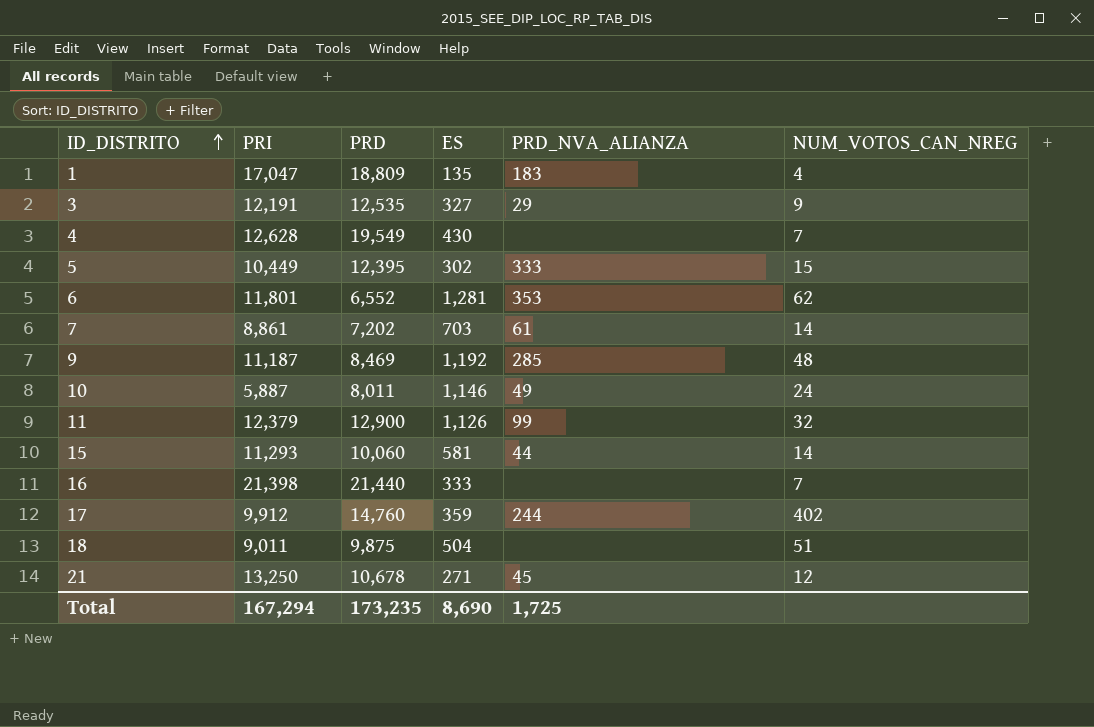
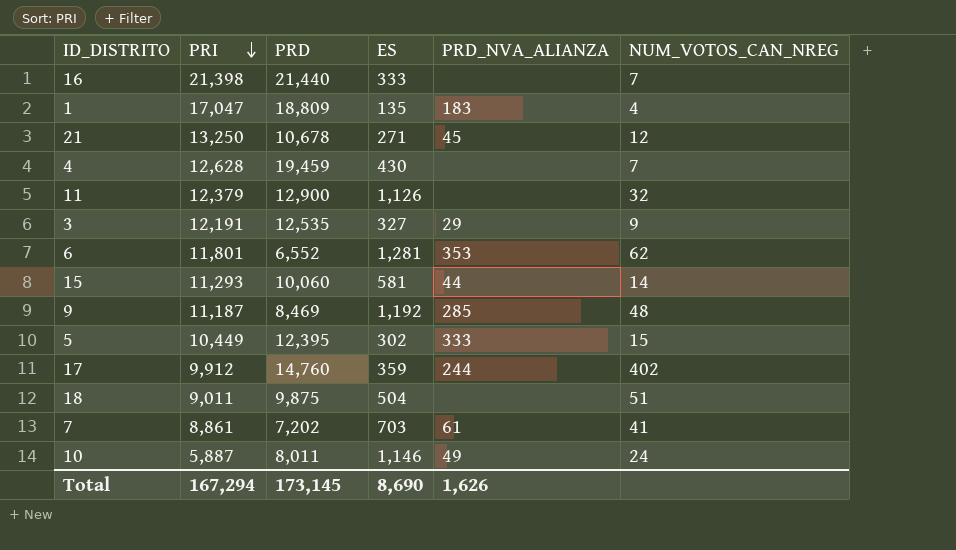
row order: ID_DISTRITO ascending -> PRI descending
4 | PRD: 19,549 -> 19,459
11 | PRD_NVA_ALIANZA: 99 -> none
7 | NUM_VOTOS_CAN_NREG: 14 -> 41
Total | PRD: 173,235 -> 173,145
Total | PRD_NVA_ALIANZA: 1,725 -> 1,626

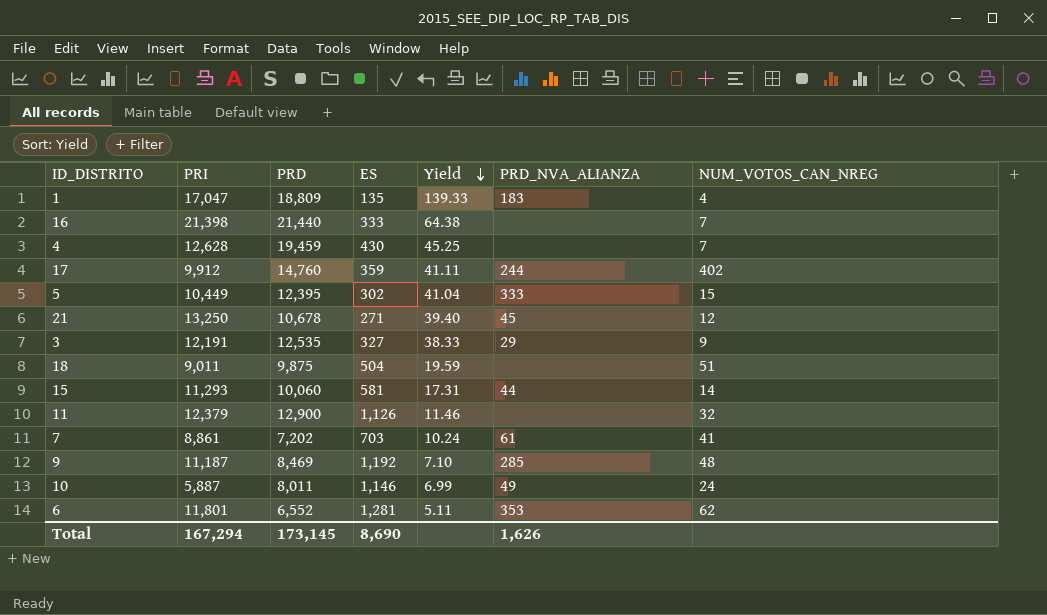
row order: PRI descending -> Yield descending
column Yield | formula: none -> [PRD] / [ES]

